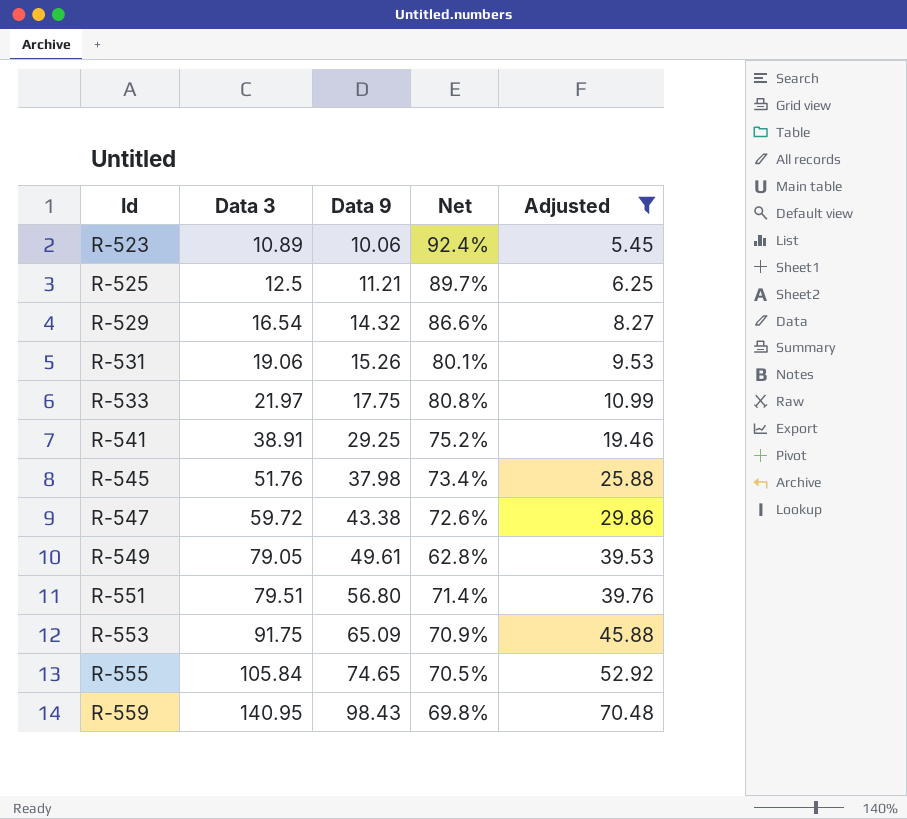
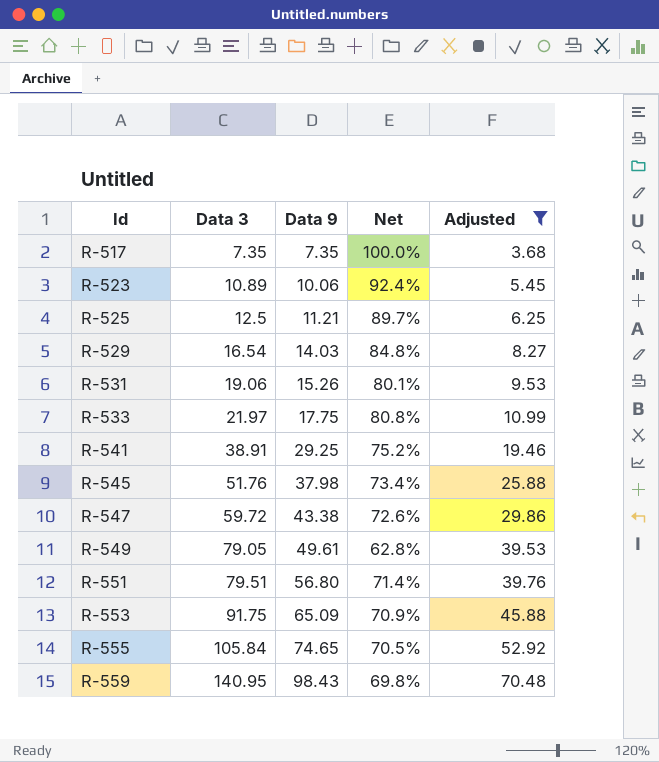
row R-517: none -> 7.35 | 7.35 | 100.0% | 3.68
R-529 | Data 9: 14.32 -> 14.03
R-529 | Net: 86.6% -> 84.8%

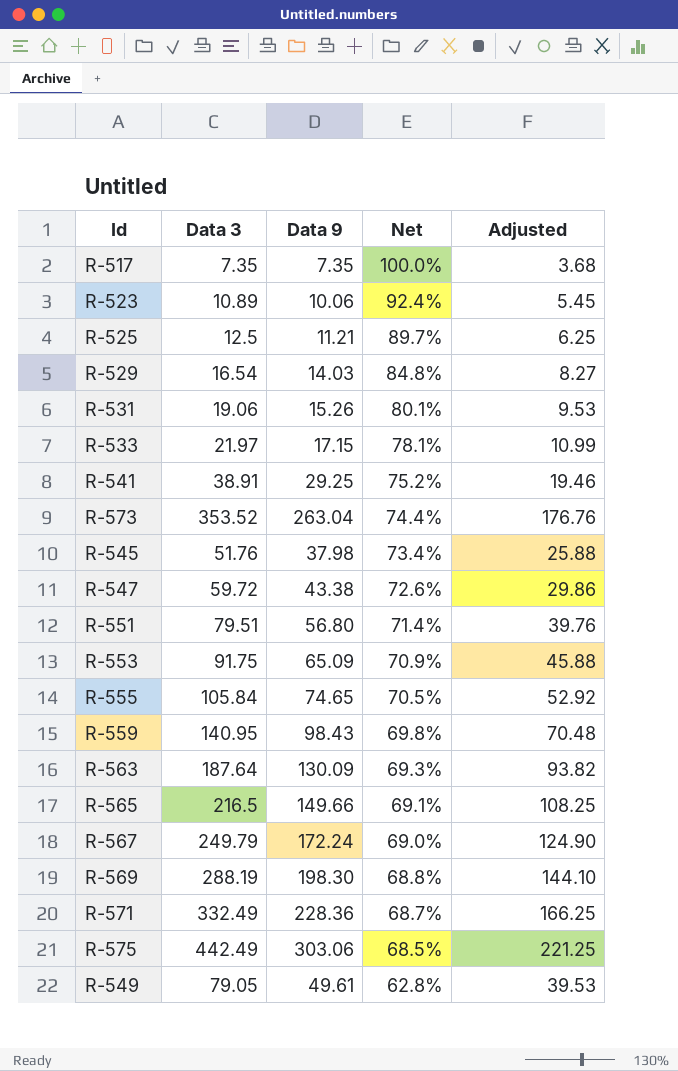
filter: Adjusted <= 70.48 -> none
row order: Id ascending -> Net descending
R-533 | Data 9: 17.75 -> 17.15
R-533 | Net: 80.8% -> 78.1%

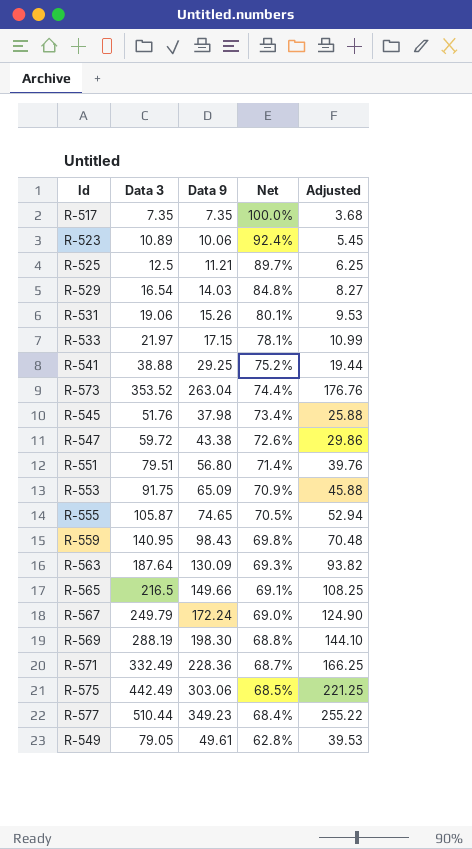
R-541 | Data 3: 38.91 -> 38.88
R-541 | Adjusted: 19.46 -> 19.44
R-555 | Data 3: 105.84 -> 105.87
R-555 | Adjusted: 52.92 -> 52.94
row R-577: none -> 510.44 | 349.23 | 68.4% | 255.22

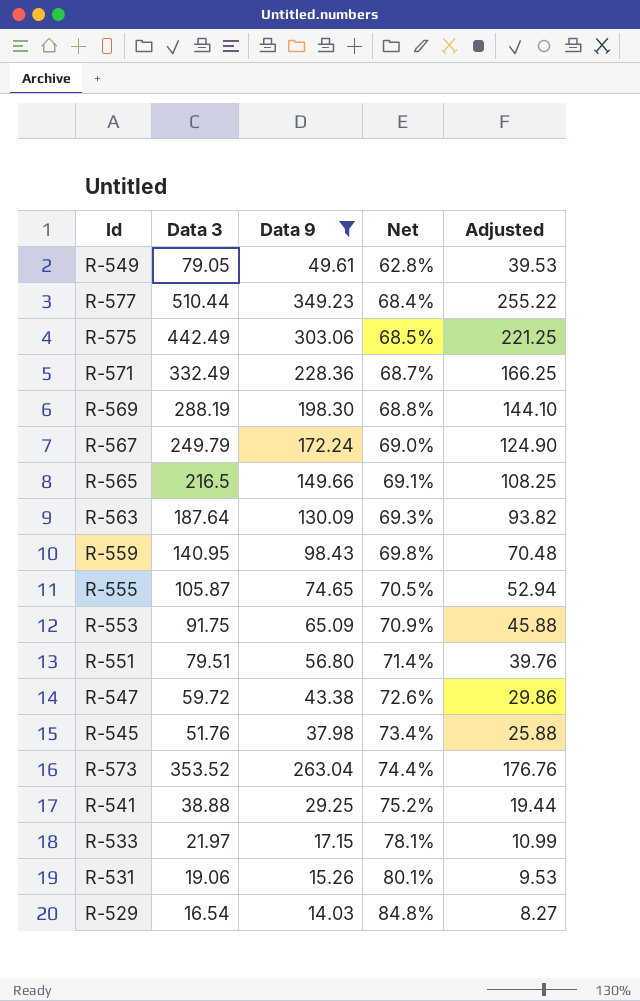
filter: none -> Data 9 >= 14.03
row order: Net descending -> Net ascending

